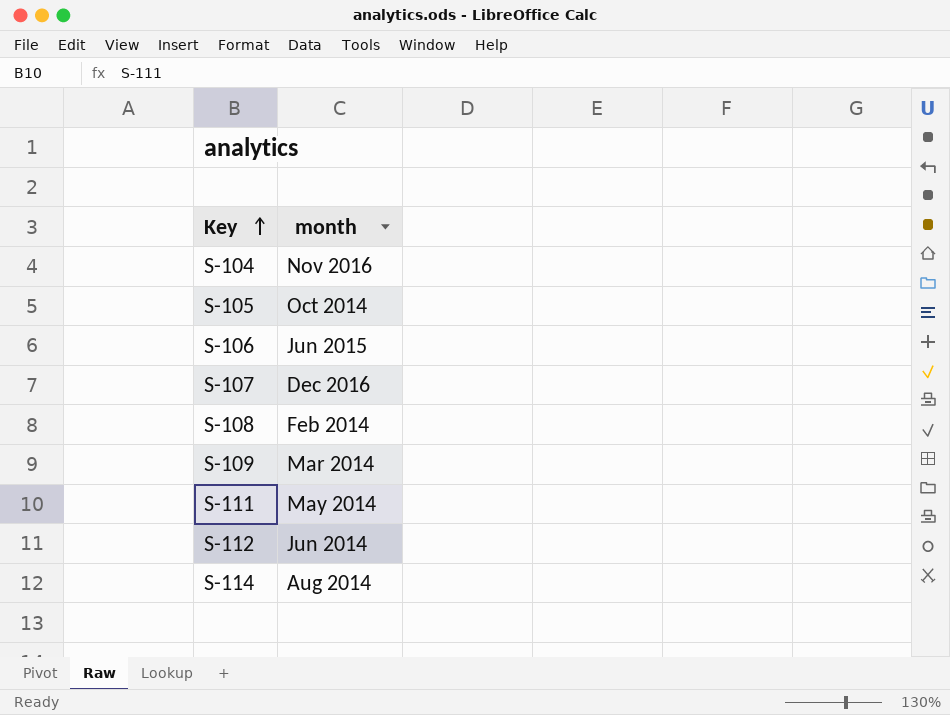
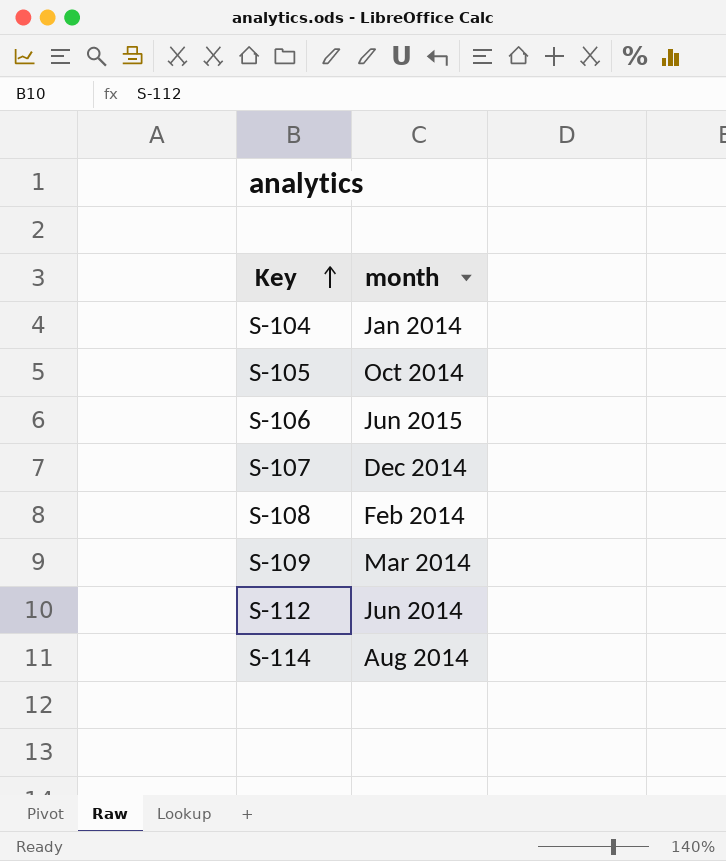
row S-111: May 2014 -> none
S-104 | month: Nov 2016 -> Jan 2014
S-107 | month: Dec 2016 -> Dec 2014

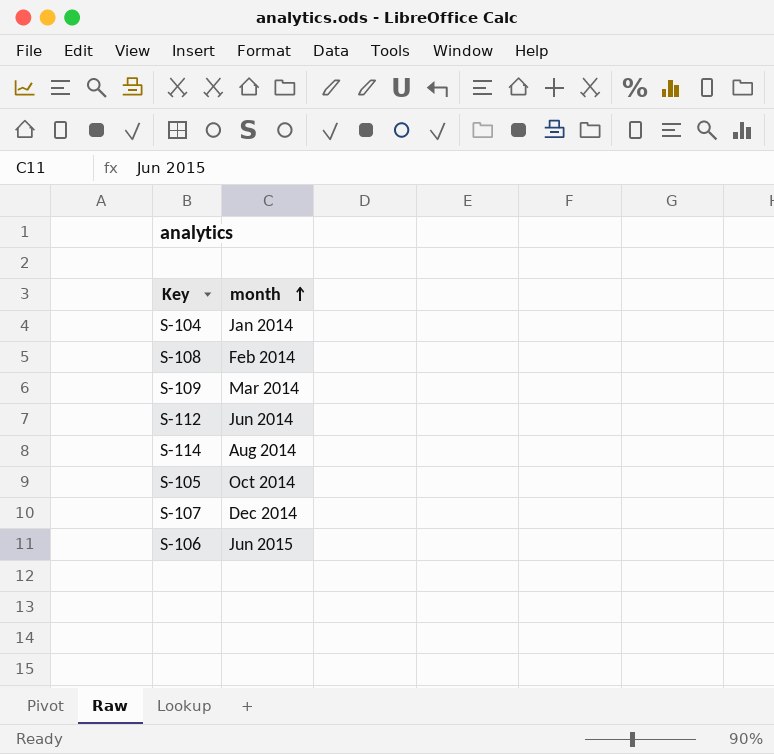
row order: Key ascending -> month ascending

